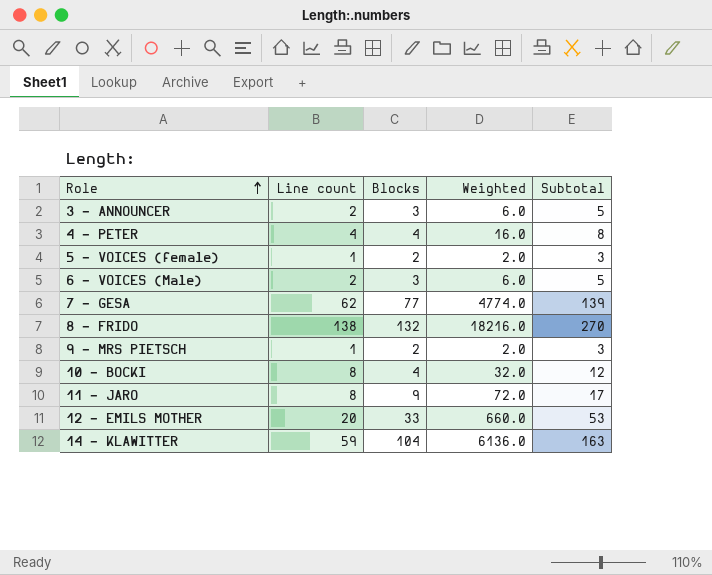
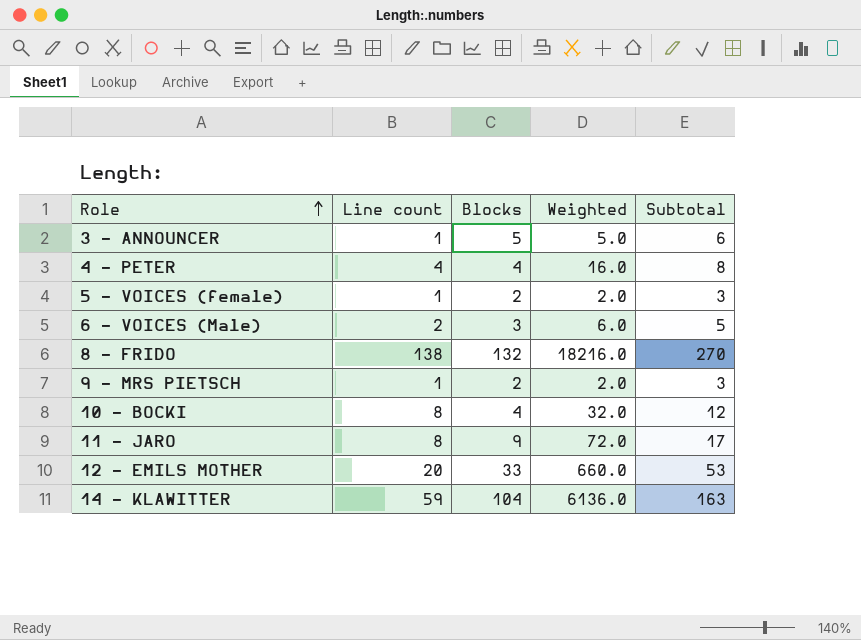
row 7 - GESA: 62 | 77 | 4774.0 | 139 -> none
3 - ANNOUNCER | Line count: 2 -> 1
3 - ANNOUNCER | Blocks: 3 -> 5
3 - ANNOUNCER | Weighted: 6.0 -> 5.0
3 - ANNOUNCER | Subtotal: 5 -> 6

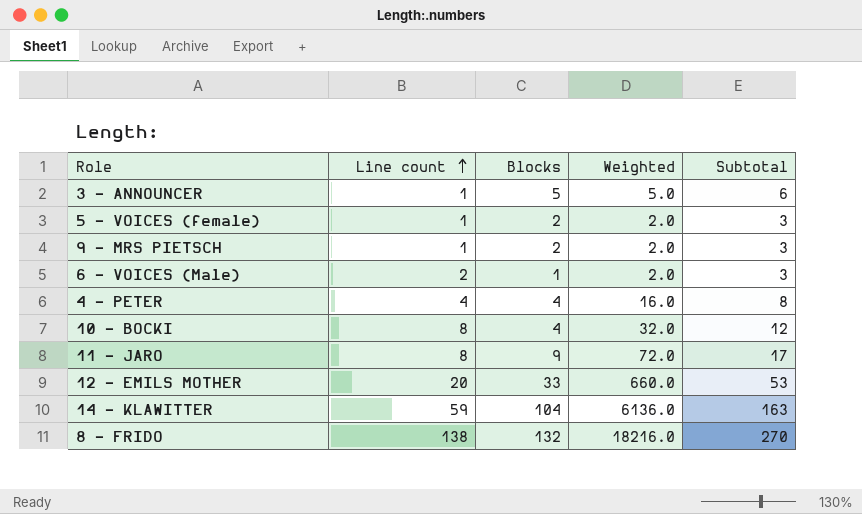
row order: Role ascending -> Line count ascending
6 - VOICES (Male) | Blocks: 3 -> 1
6 - VOICES (Male) | Weighted: 6.0 -> 2.0
6 - VOICES (Male) | Subtotal: 5 -> 3

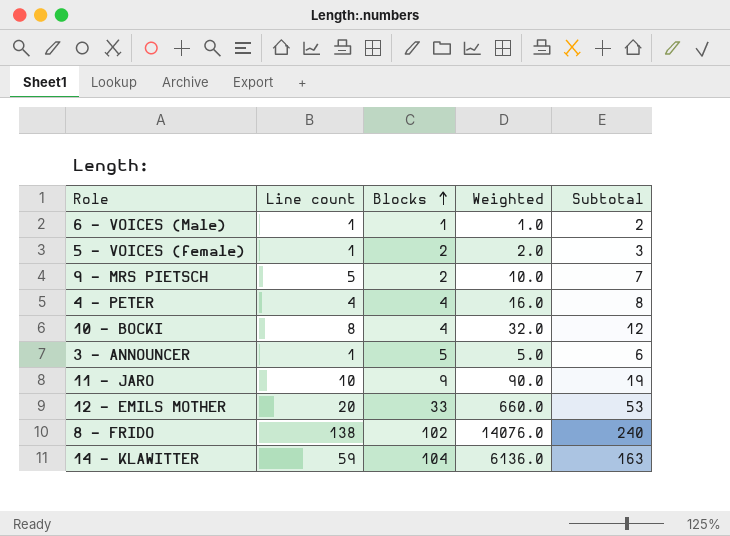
row order: Line count ascending -> Blocks ascending
6 - VOICES (Male) | Line count: 2 -> 1
6 - VOICES (Male) | Weighted: 2.0 -> 1.0
6 - VOICES (Male) | Subtotal: 3 -> 2
9 - MRS PIETSCH | Line count: 1 -> 5
9 - MRS PIETSCH | Weighted: 2.0 -> 10.0
9 - MRS PIETSCH | Subtotal: 3 -> 7
11 - JARO | Line count: 8 -> 10
11 - JARO | Weighted: 72.0 -> 90.0
11 - JARO | Subtotal: 17 -> 19
8 - FRIDO | Blocks: 132 -> 102
8 - FRIDO | Weighted: 18216.0 -> 14076.0
8 - FRIDO | Subtotal: 270 -> 240

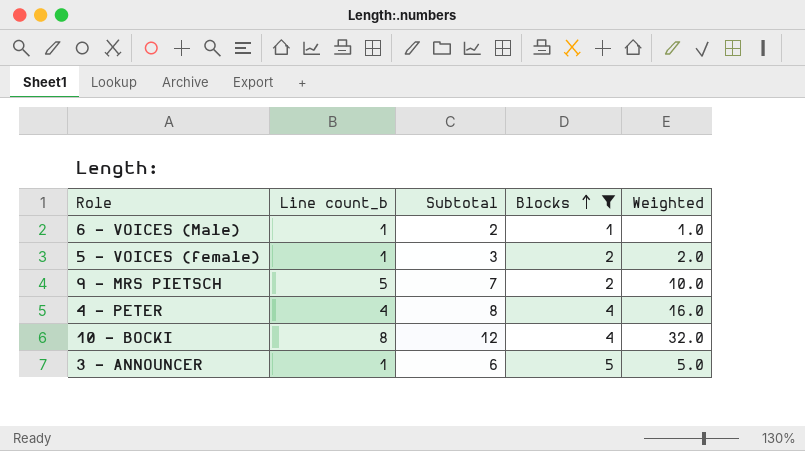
filter: none -> Blocks <= 5
column name: Line count -> Line count_b
column Subtotal | position: 5 -> 3

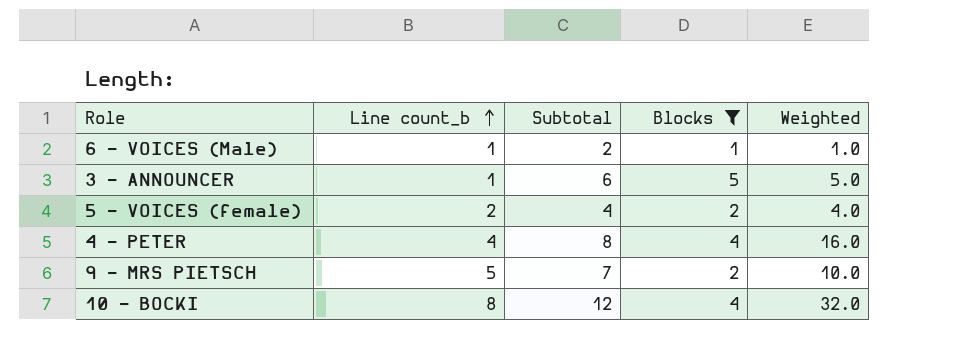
row order: Blocks ascending -> Line count_b ascending
5 - VOICES (female) | Line count_b: 1 -> 2
5 - VOICES (female) | Subtotal: 3 -> 4
5 - VOICES (female) | Weighted: 2.0 -> 4.0

